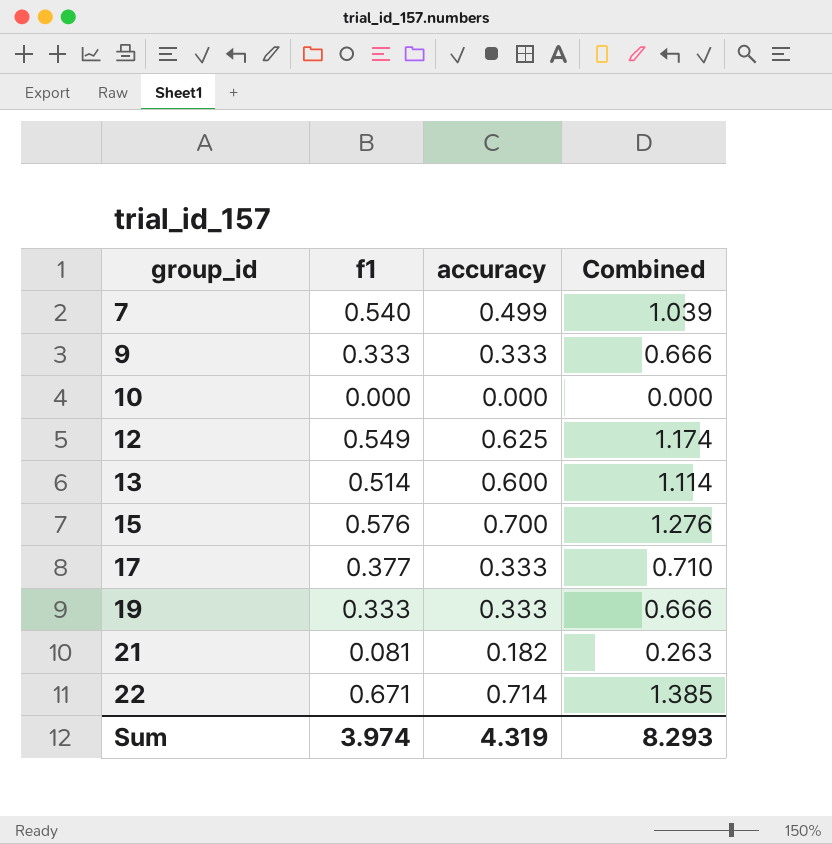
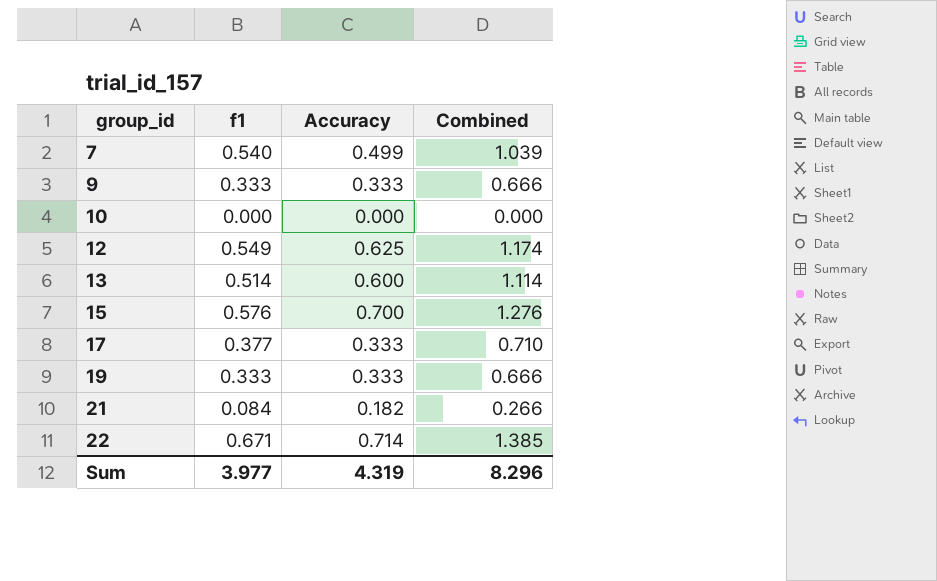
column name: accuracy -> Accuracy
21 | f1: 0.081 -> 0.084
21 | Combined: 0.263 -> 0.266
Sum | f1: 3.974 -> 3.977
Sum | Combined: 8.293 -> 8.296

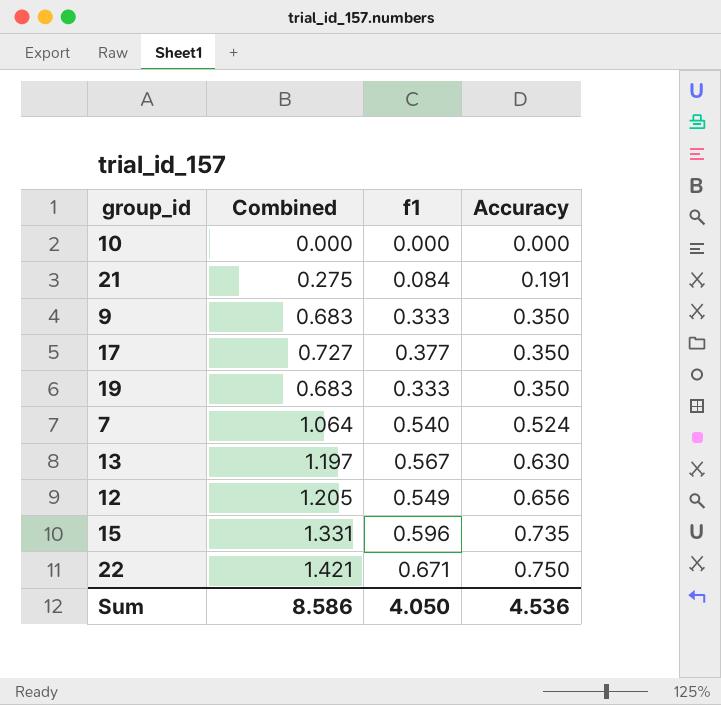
row order: group_id ascending -> Accuracy ascending
column Combined | position: 4 -> 2
21 | Combined: 0.266 -> 0.275
21 | Accuracy: 0.182 -> 0.191
9 | Combined: 0.666 -> 0.683
9 | Accuracy: 0.333 -> 0.350
17 | Combined: 0.710 -> 0.727
17 | Accuracy: 0.333 -> 0.350
19 | Combined: 0.666 -> 0.683
19 | Accuracy: 0.333 -> 0.350
7 | Combined: 1.039 -> 1.064
7 | Accuracy: 0.499 -> 0.524
13 | Combined: 1.114 -> 1.197
13 | f1: 0.514 -> 0.567
13 | Accuracy: 0.600 -> 0.630
12 | Combined: 1.174 -> 1.205
12 | Accuracy: 0.625 -> 0.656
15 | Combined: 1.276 -> 1.331
15 | f1: 0.576 -> 0.596
15 | Accuracy: 0.700 -> 0.735
22 | Combined: 1.385 -> 1.421
22 | Accuracy: 0.714 -> 0.750
Sum | Combined: 8.296 -> 8.586
Sum | f1: 3.977 -> 4.050
Sum | Accuracy: 4.319 -> 4.536

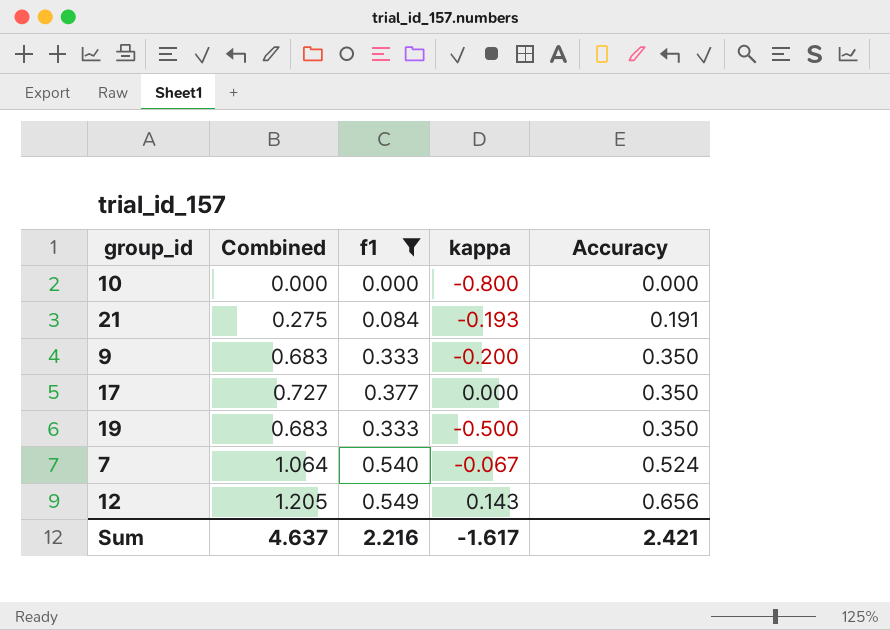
filter: none -> f1 <= 0.549
column kappa | position: none -> 4
Sum | Combined: 8.586 -> 4.637
Sum | f1: 4.050 -> 2.216
Sum | Accuracy: 4.536 -> 2.421

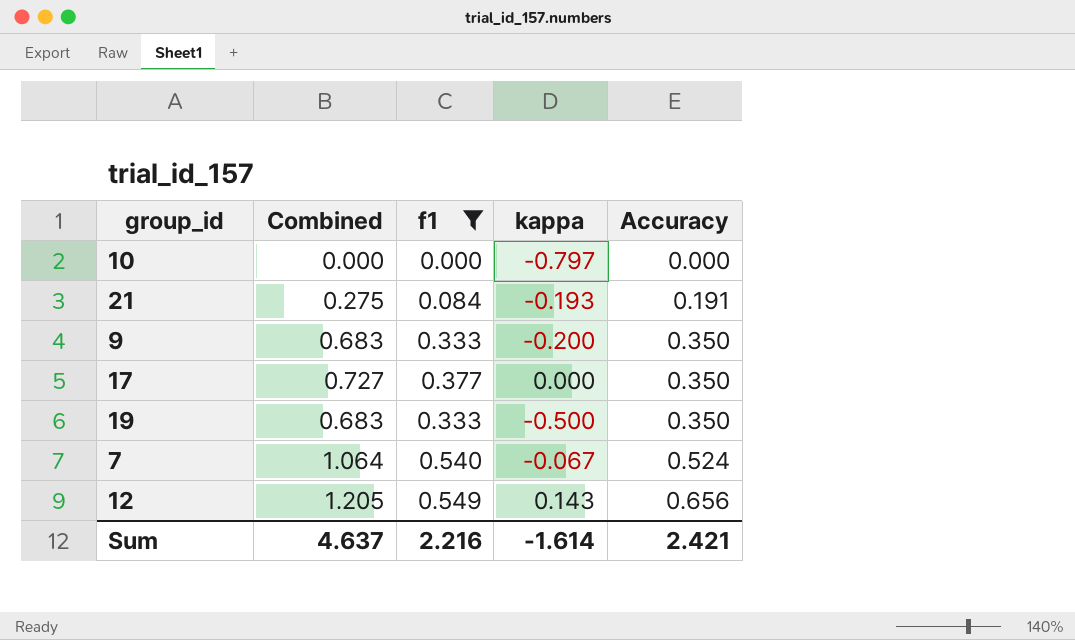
10 | kappa: -0.800 -> -0.797
Sum | kappa: -1.617 -> -1.614

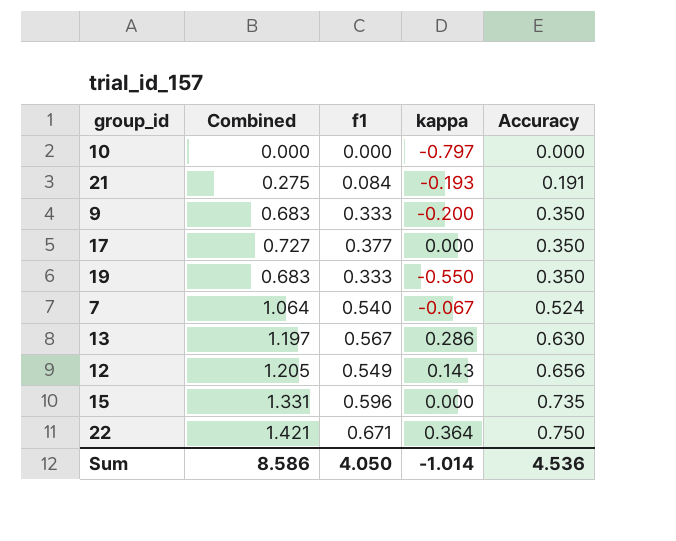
filter: f1 <= 0.549 -> none
19 | kappa: -0.500 -> -0.550
Sum | Combined: 4.637 -> 8.586
Sum | f1: 2.216 -> 4.050
Sum | kappa: -1.614 -> -1.014
Sum | Accuracy: 2.421 -> 4.536

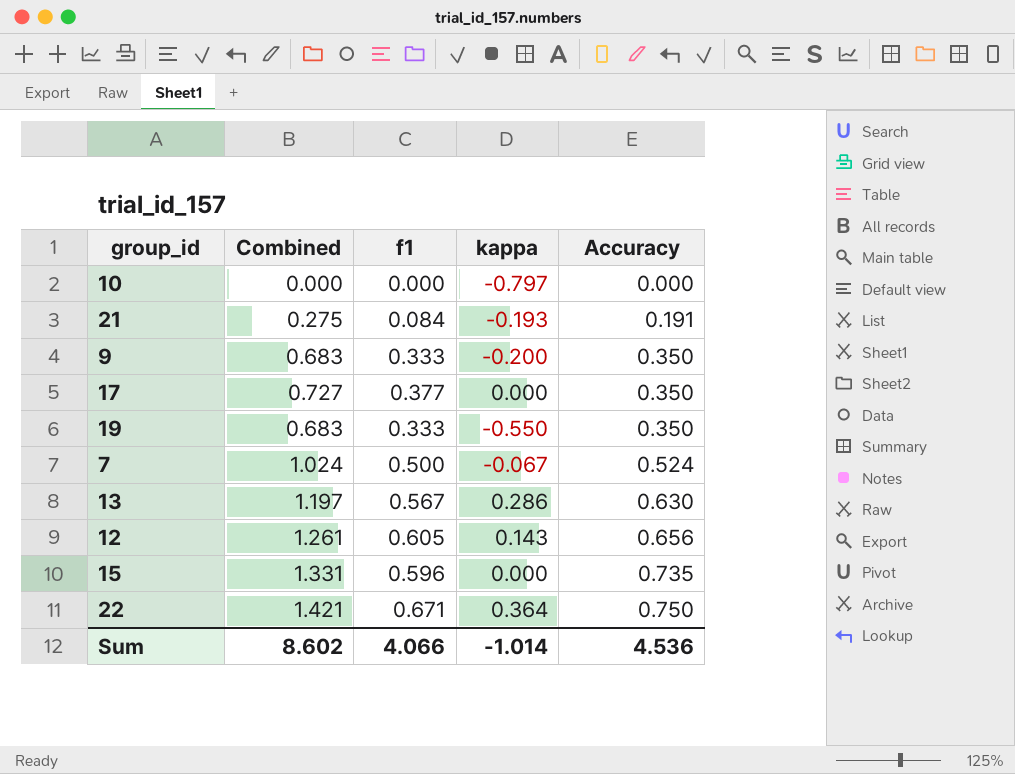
7 | Combined: 1.064 -> 1.024
7 | f1: 0.540 -> 0.500
12 | Combined: 1.205 -> 1.261
12 | f1: 0.549 -> 0.605
Sum | Combined: 8.586 -> 8.602
Sum | f1: 4.050 -> 4.066

